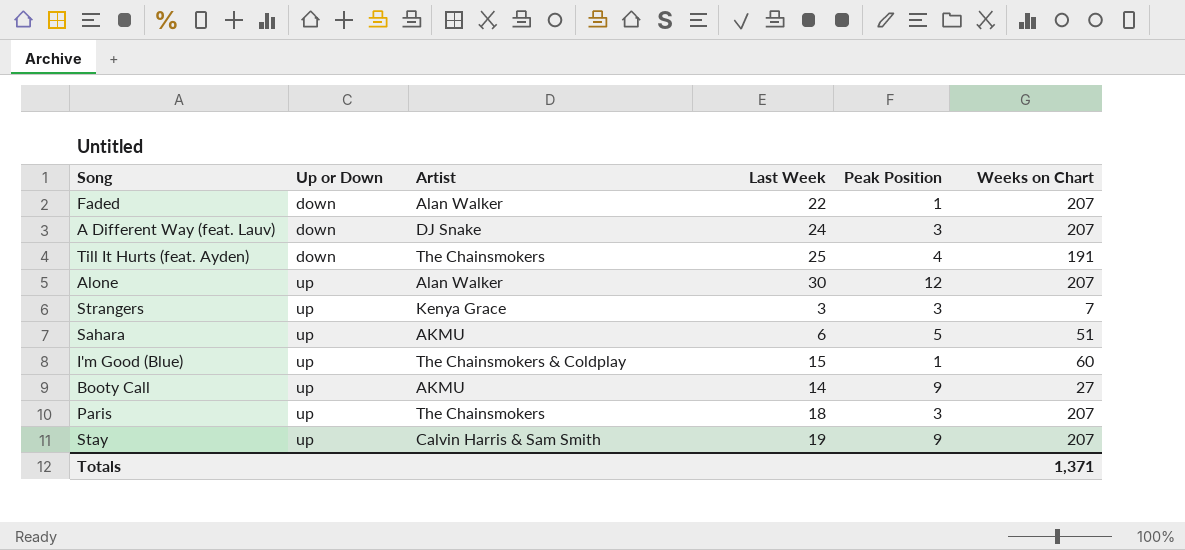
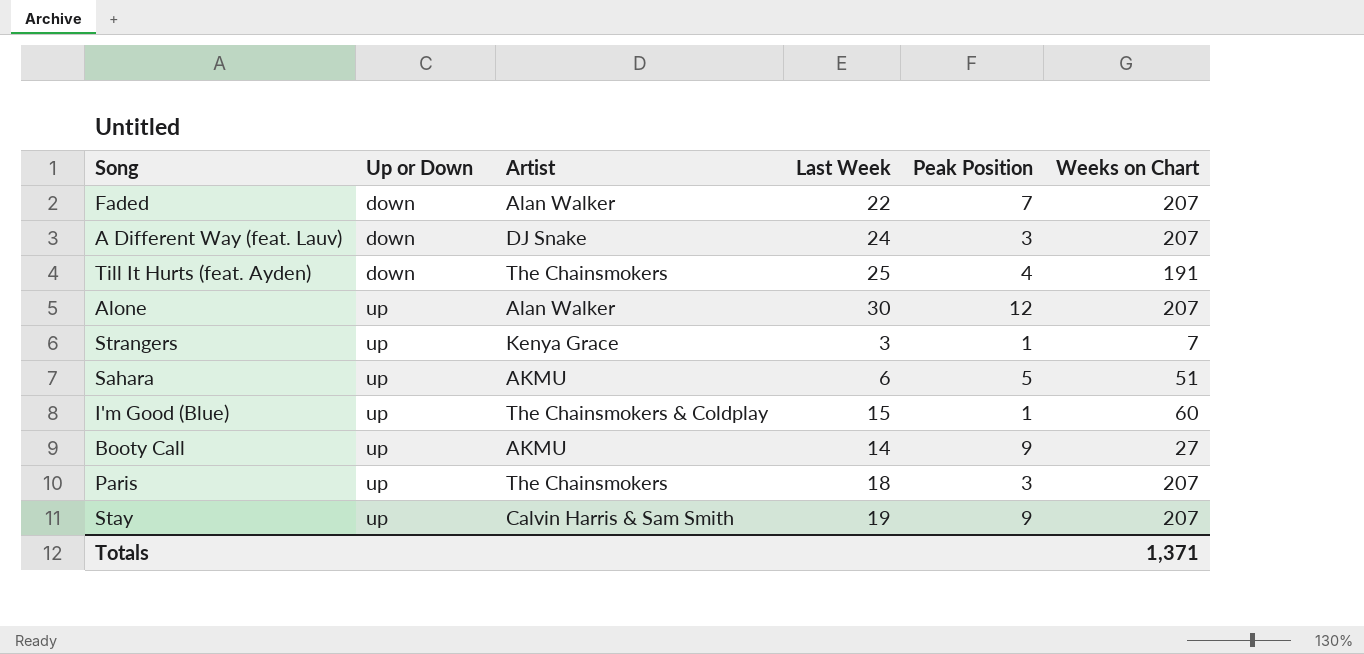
Faded | Peak Position: 1 -> 7
Strangers | Peak Position: 3 -> 1

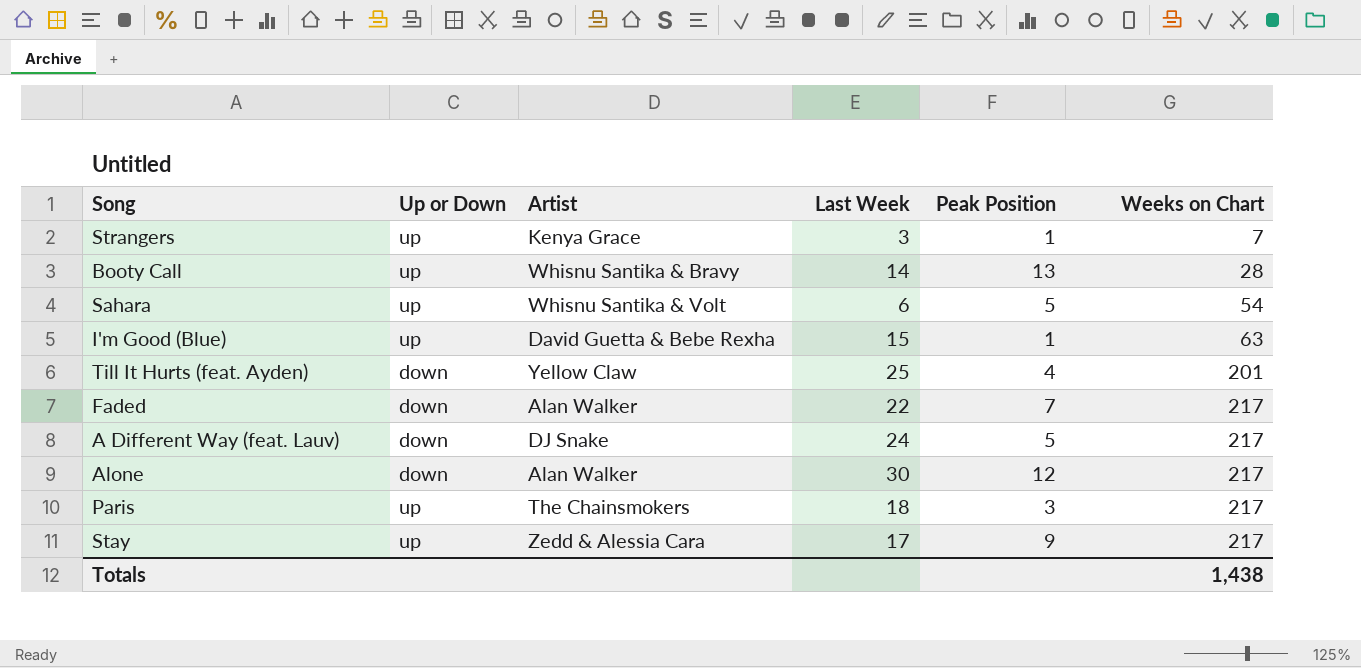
row order: Up or Down ascending -> Weeks on Chart ascending
Booty Call | Artist: AKMU -> Whisnu Santika & Bravy
Booty Call | Peak Position: 9 -> 13
Booty Call | Weeks on Chart: 27 -> 28
Sahara | Artist: AKMU -> Whisnu Santika & Volt
Sahara | Weeks on Chart: 51 -> 54
I'm Good (Blue) | Artist: The Chainsmokers & Coldplay -> David Guetta & Bebe Rexha
I'm Good (Blue) | Weeks on Chart: 60 -> 63
Till It Hurts (feat. Ayden) | Artist: The Chainsmokers -> Yellow Claw
Till It Hurts (feat. Ayden) | Weeks on Chart: 191 -> 201
Faded | Weeks on Chart: 207 -> 217
A Different Way (feat. Lauv) | Peak Position: 3 -> 5
A Different Way (feat. Lauv) | Weeks on Chart: 207 -> 217
Alone | Up or Down: up -> down
Alone | Weeks on Chart: 207 -> 217
Paris | Weeks on Chart: 207 -> 217
Stay | Artist: Calvin Harris & Sam Smith -> Zedd & Alessia Cara
Stay | Last Week: 19 -> 17
Stay | Weeks on Chart: 207 -> 217
Totals | Weeks on Chart: 1,371 -> 1,438

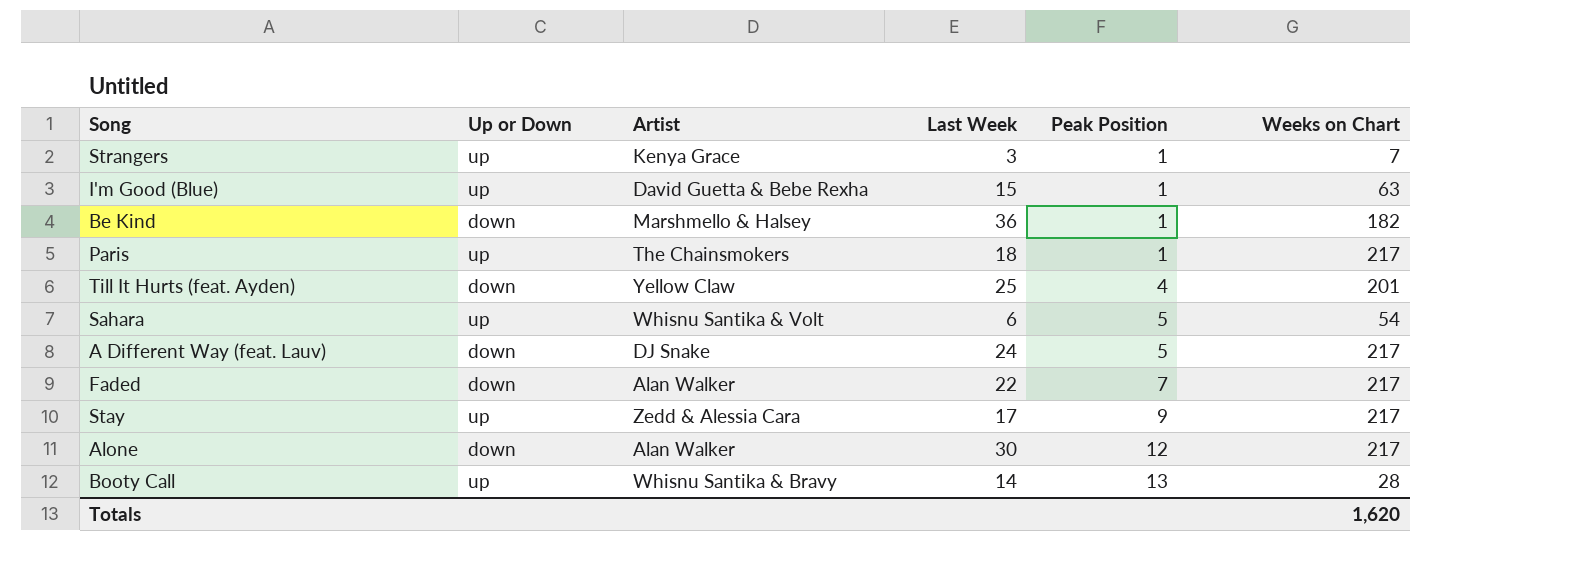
row order: Weeks on Chart ascending -> Peak Position ascending
row Be Kind: none -> down | Marshmello & Halsey | 36 | 1 | 182
Paris | Peak Position: 3 -> 1
Totals | Weeks on Chart: 1,438 -> 1,620

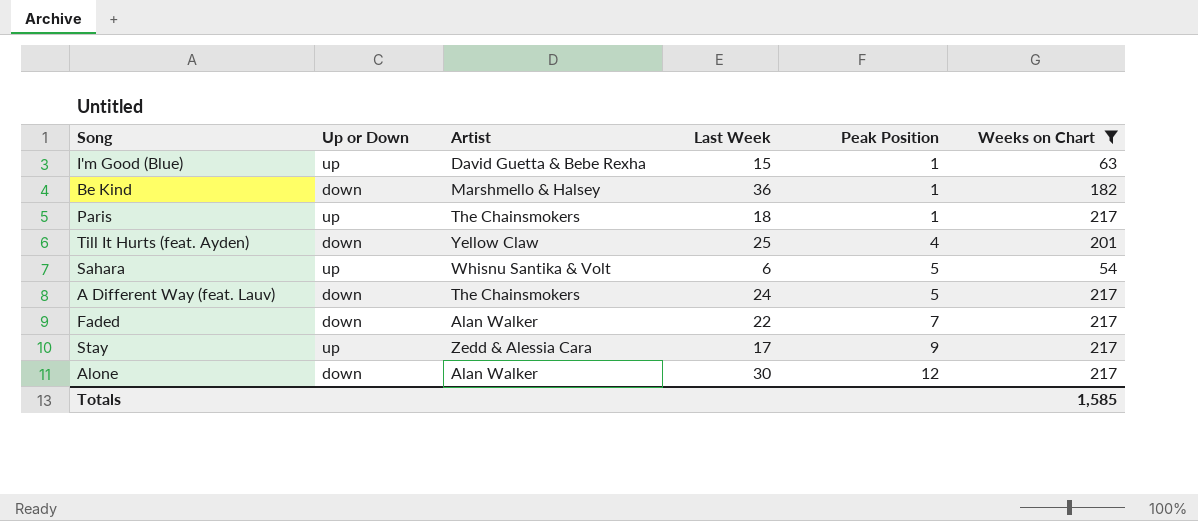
filter: none -> Weeks on Chart >= 54
A Different Way (feat. Lauv) | Artist: DJ Snake -> The Chainsmokers
Totals | Weeks on Chart: 1,620 -> 1,585

